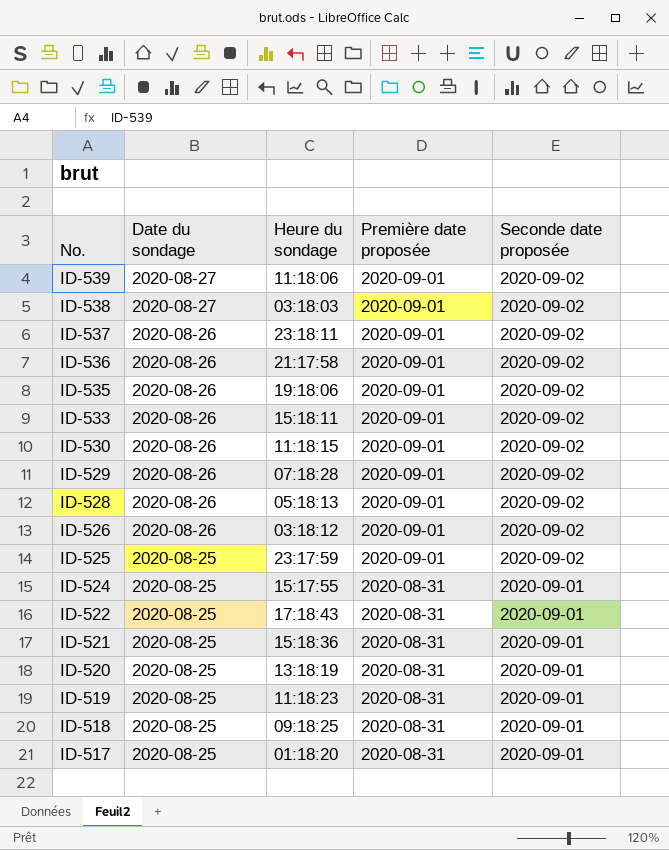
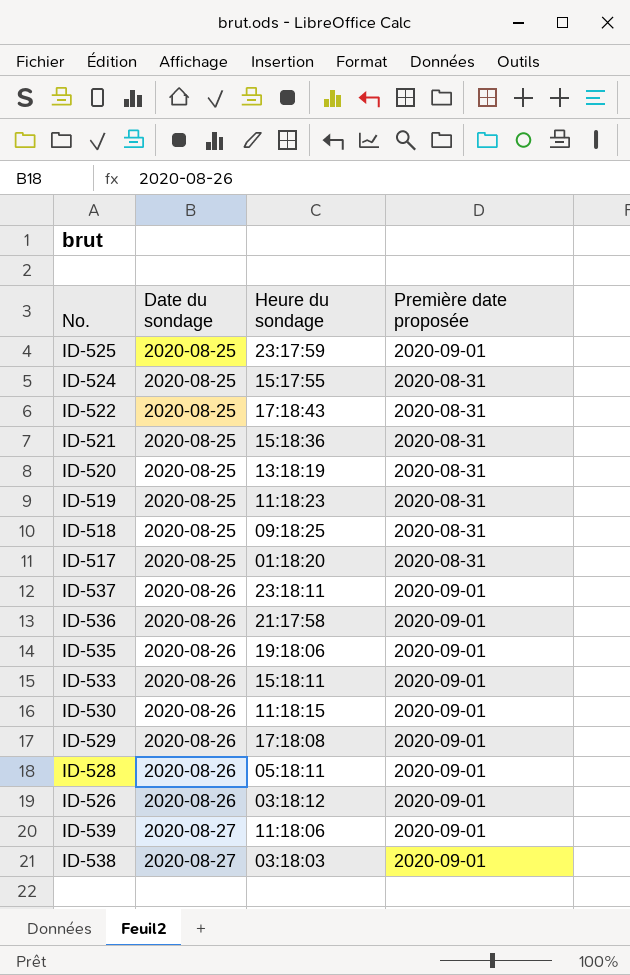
row order: No. descending -> Date du sondage ascending
column Seconde date proposée | position: 5 -> none
ID-529 | Heure du sondage: 07:18:28 -> 17:18:08
ID-528 | Heure du sondage: 05:18:13 -> 05:18:11

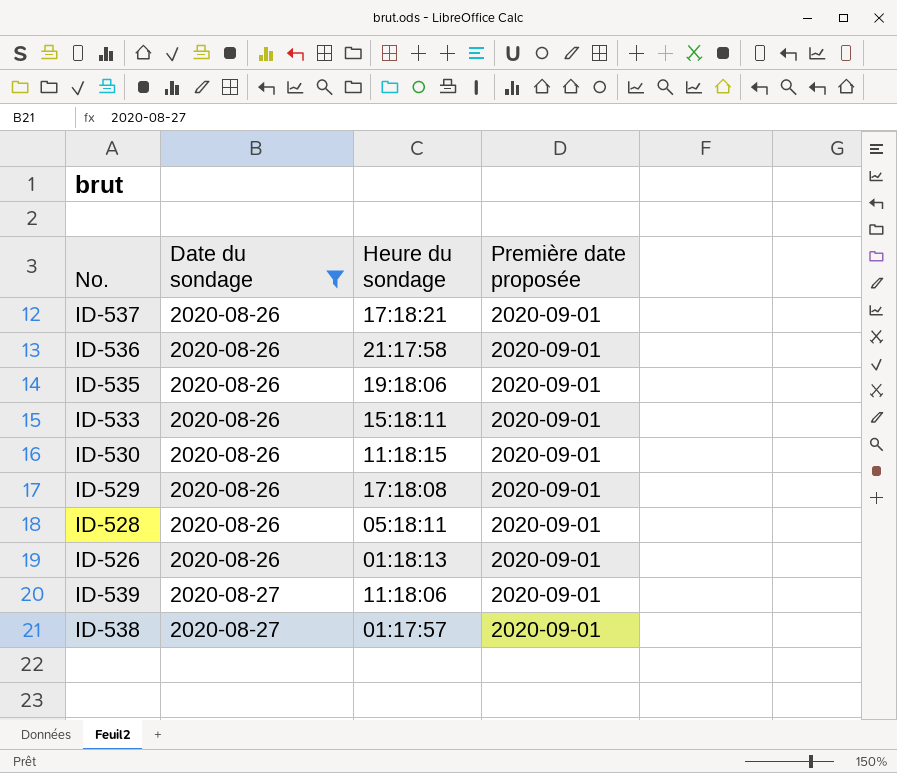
filter: none -> Date du sondage != 2020-08-25
ID-537 | Heure du sondage: 23:18:11 -> 17:18:21
ID-526 | Heure du sondage: 03:18:12 -> 01:18:13
ID-538 | Heure du sondage: 03:18:03 -> 01:17:57

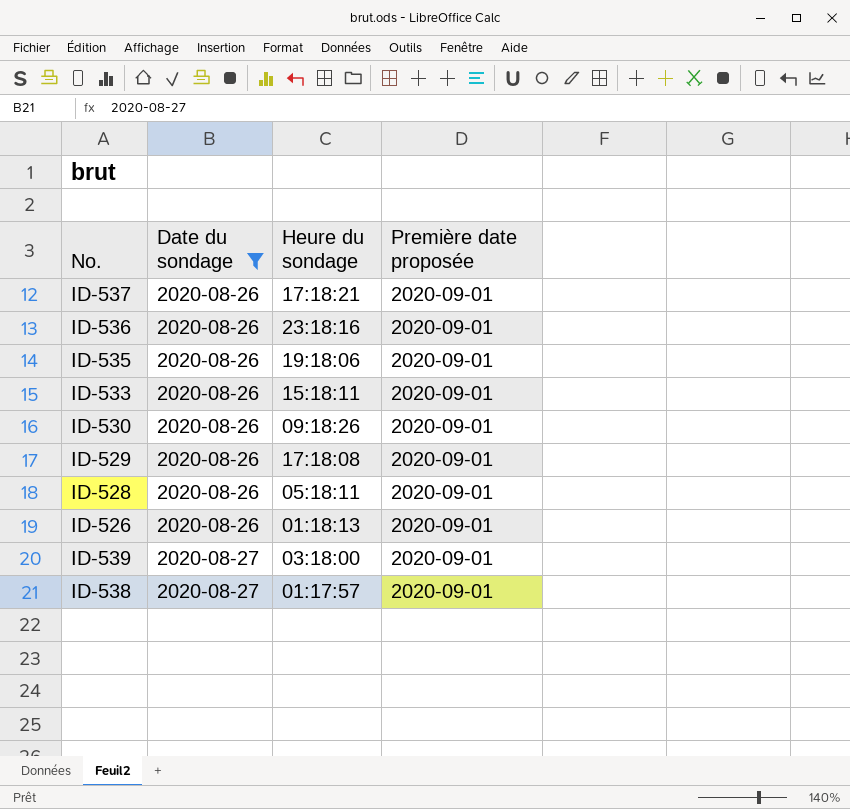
ID-536 | Heure du sondage: 21:17:58 -> 23:18:16
ID-530 | Heure du sondage: 11:18:15 -> 09:18:26
ID-539 | Heure du sondage: 11:18:06 -> 03:18:00

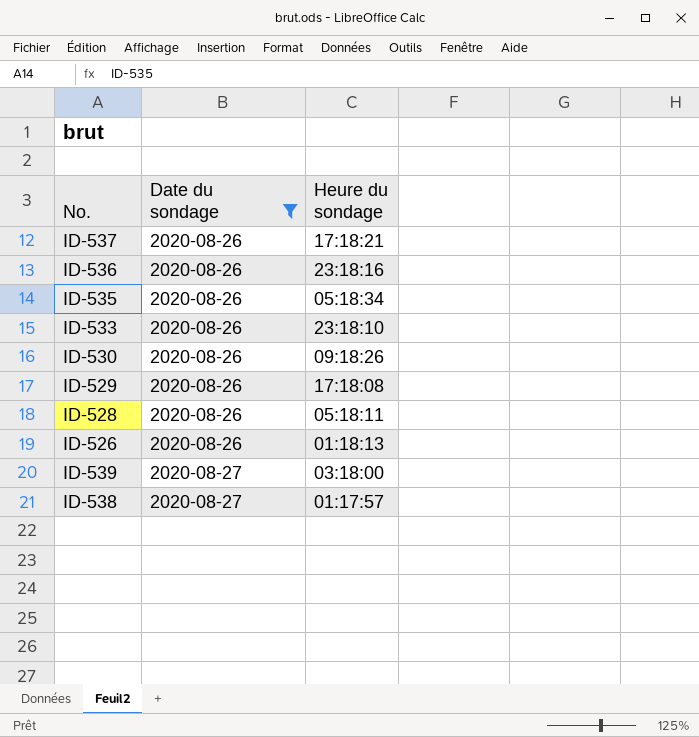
column Première date proposée | position: 4 -> none
ID-535 | Heure du sondage: 19:18:06 -> 05:18:34
ID-533 | Heure du sondage: 15:18:11 -> 23:18:10

